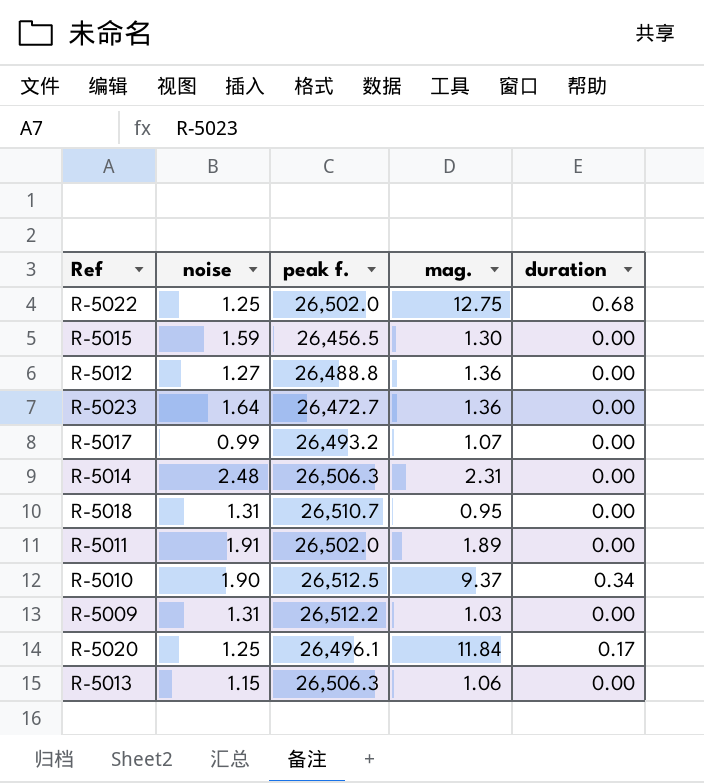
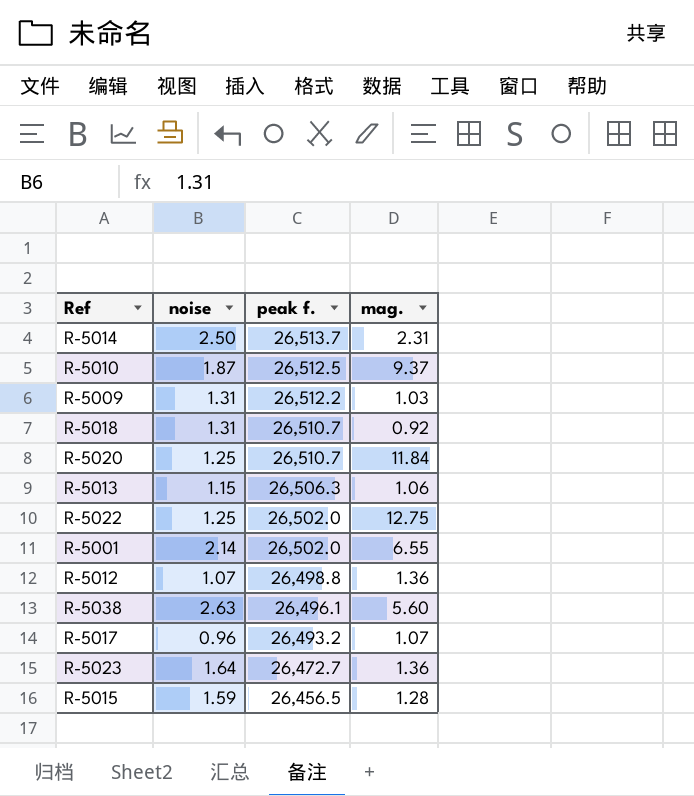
row order: none -> peak f. descending
column duration | position: 5 -> none
row R-5011: 1.91 | 26,502.0 | 1.89 | 0.00 -> none
R-5014 | noise: 2.48 -> 2.50
R-5014 | peak f.: 26,506.3 -> 26,513.7
R-5010 | noise: 1.90 -> 1.87
R-5018 | mag.: 0.95 -> 0.92
R-5020 | peak f.: 26,496.1 -> 26,510.7
row R-5001: none -> 2.14 | 26,502.0 | 6.55
R-5012 | noise: 1.27 -> 1.07
R-5012 | peak f.: 26,488.8 -> 26,498.8
row R-5038: none -> 2.63 | 26,496.1 | 5.60
R-5017 | noise: 0.99 -> 0.96
R-5015 | mag.: 1.30 -> 1.28

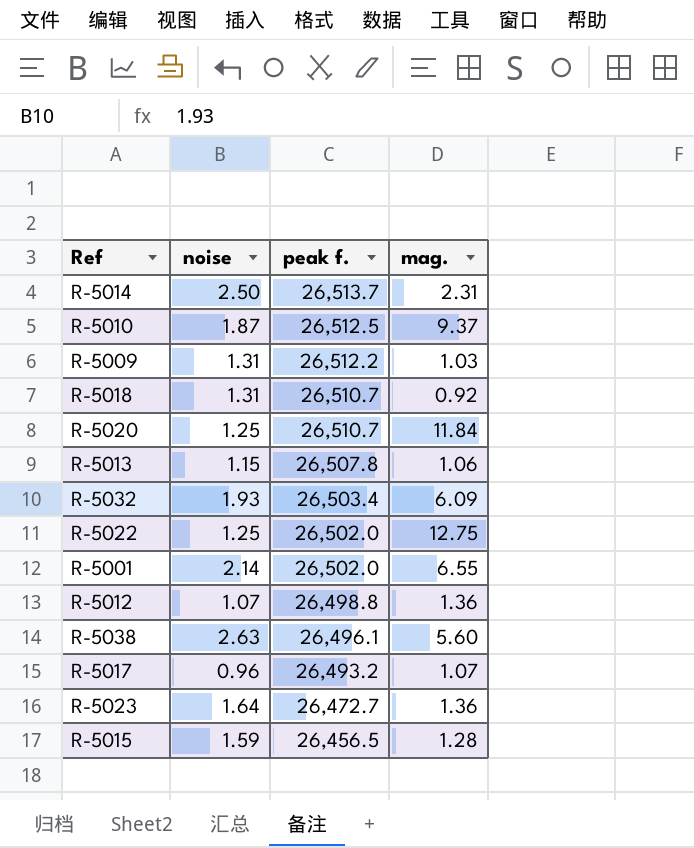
R-5013 | peak f.: 26,506.3 -> 26,507.8
row R-5032: none -> 1.93 | 26,503.4 | 6.09

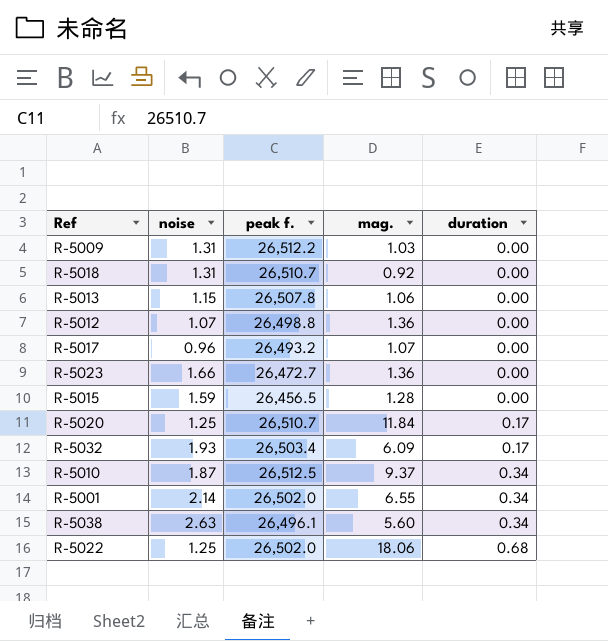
row order: peak f. descending -> duration ascending
column duration | position: none -> 5
row R-5014: 2.50 | 26,513.7 | 2.31 -> none
R-5023 | noise: 1.64 -> 1.66
R-5022 | mag.: 12.75 -> 18.06

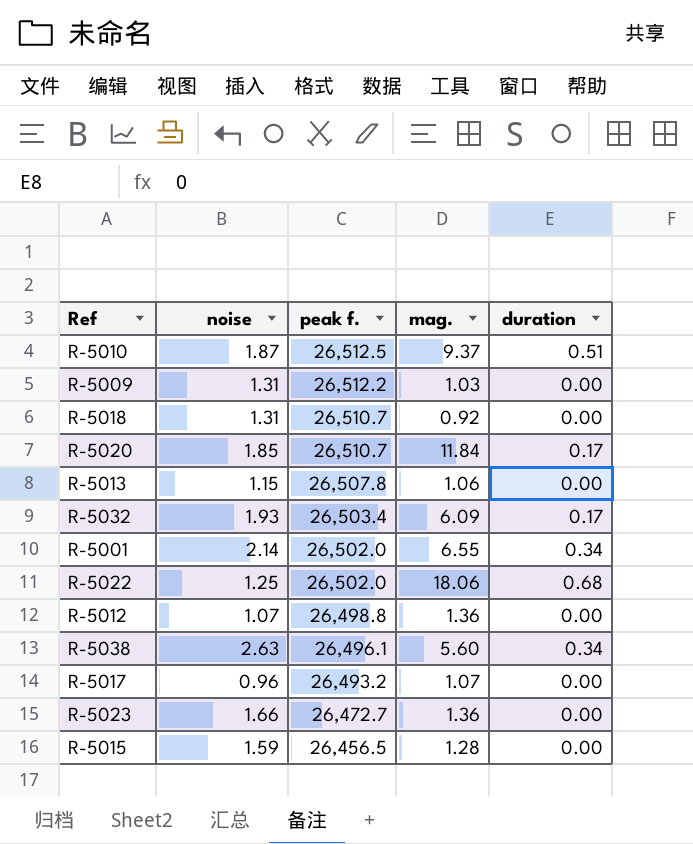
row order: duration ascending -> peak f. descending
R-5010 | duration: 0.34 -> 0.51
R-5020 | noise: 1.25 -> 1.85

